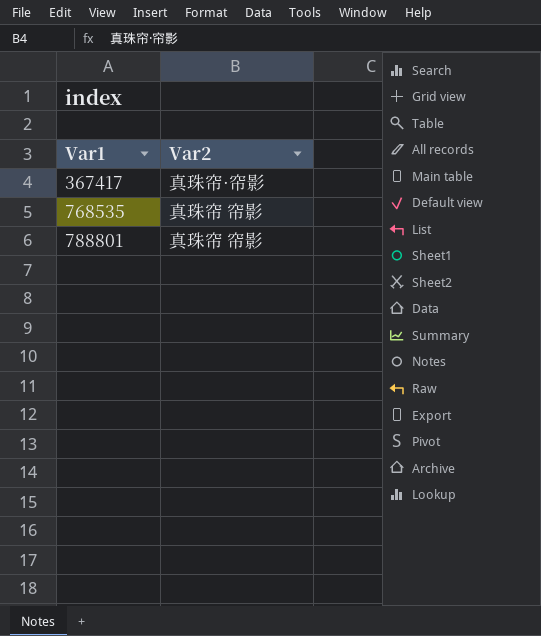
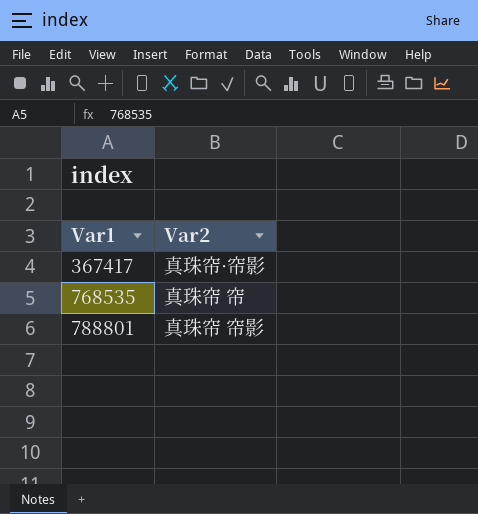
768535 | Var2: 真珠帘 帘影 -> 真珠帘 帘

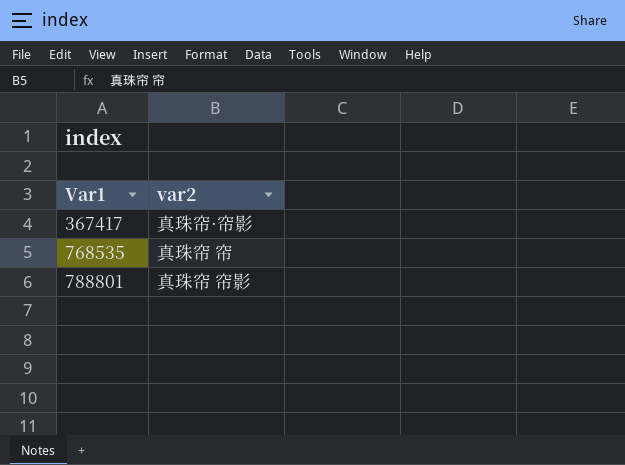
column name: Var2 -> var2

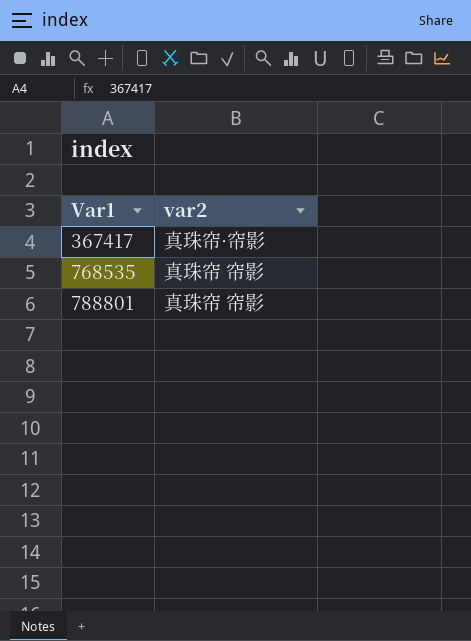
768535 | var2: 真珠帘 帘 -> 真珠帘 帘影

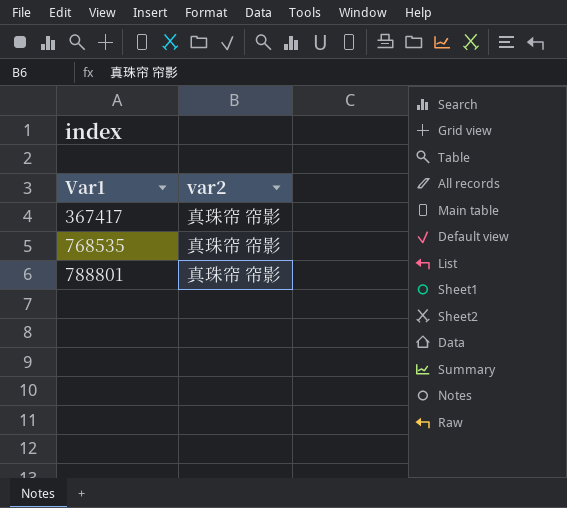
367417 | var2: 真珠帘·帘影 -> 真珠帘 帘影

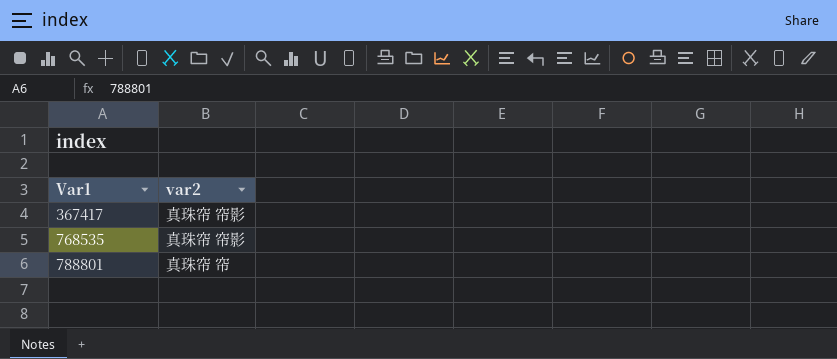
788801 | var2: 真珠帘 帘影 -> 真珠帘 帘

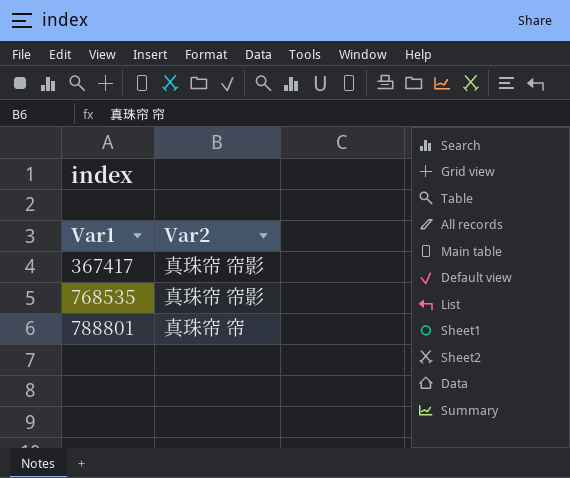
column name: var2 -> Var2

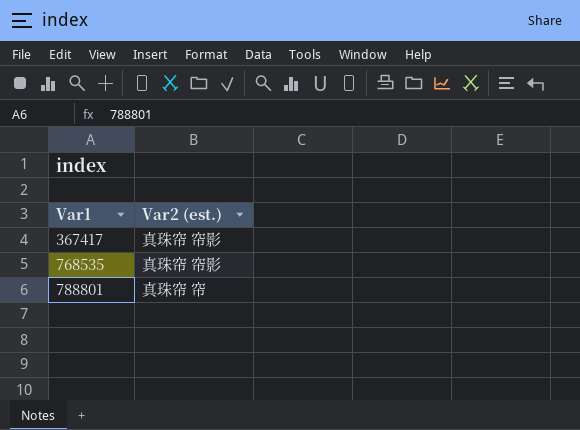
column name: Var2 -> Var2 (est.)

